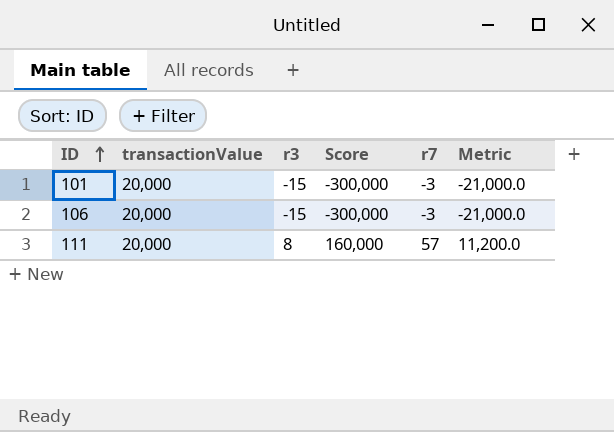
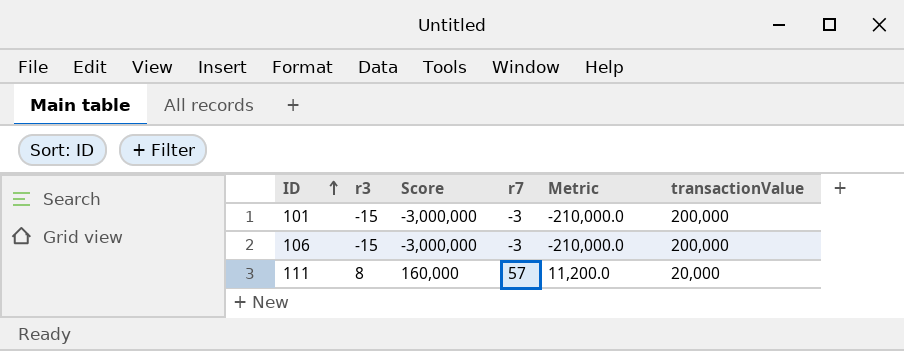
column transactionValue | position: 2 -> 6
101 | Score: -300,000 -> -3,000,000
101 | Metric: -21,000.0 -> -210,000.0
101 | transactionValue: 20,000 -> 200,000
106 | Score: -300,000 -> -3,000,000
106 | Metric: -21,000.0 -> -210,000.0
106 | transactionValue: 20,000 -> 200,000

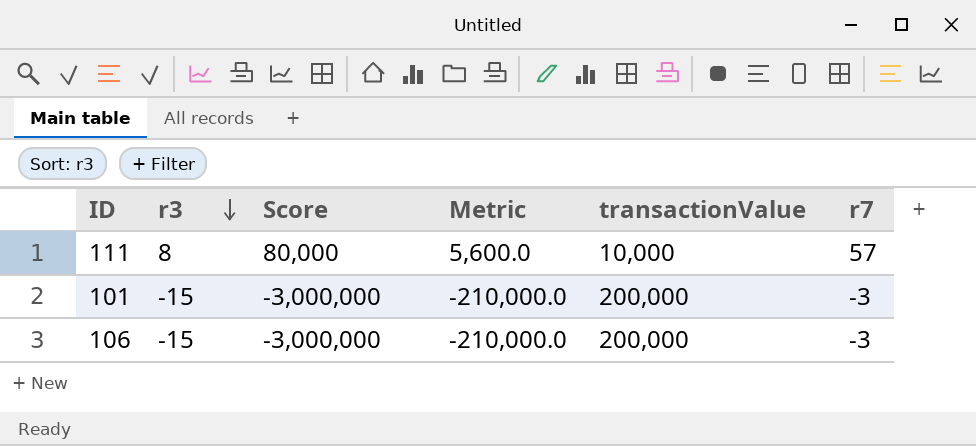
row order: ID ascending -> r3 descending
column r7 | position: 4 -> 6
111 | Score: 160,000 -> 80,000
111 | Metric: 11,200.0 -> 5,600.0
111 | transactionValue: 20,000 -> 10,000

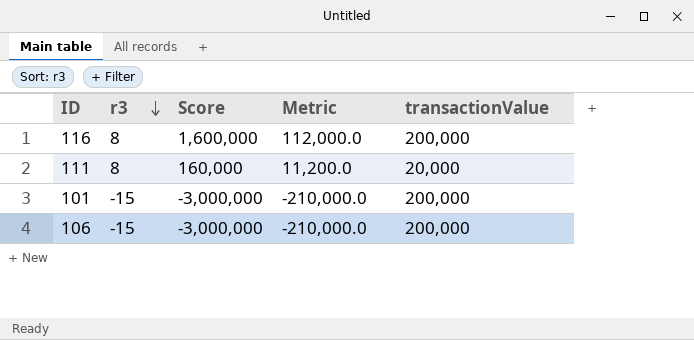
column r7 | position: 6 -> none
row 116: none -> 8 | 1,600,000 | 112,000.0 | 200,000
111 | Score: 80,000 -> 160,000
111 | Metric: 5,600.0 -> 11,200.0
111 | transactionValue: 10,000 -> 20,000

